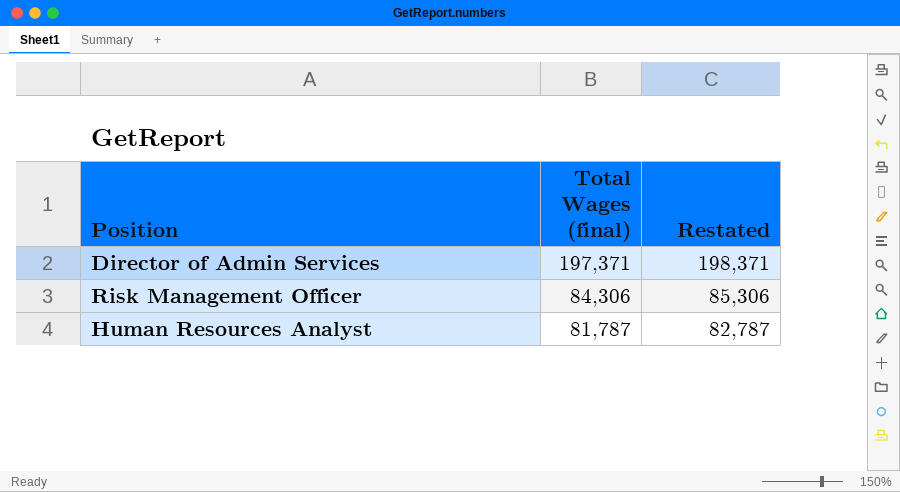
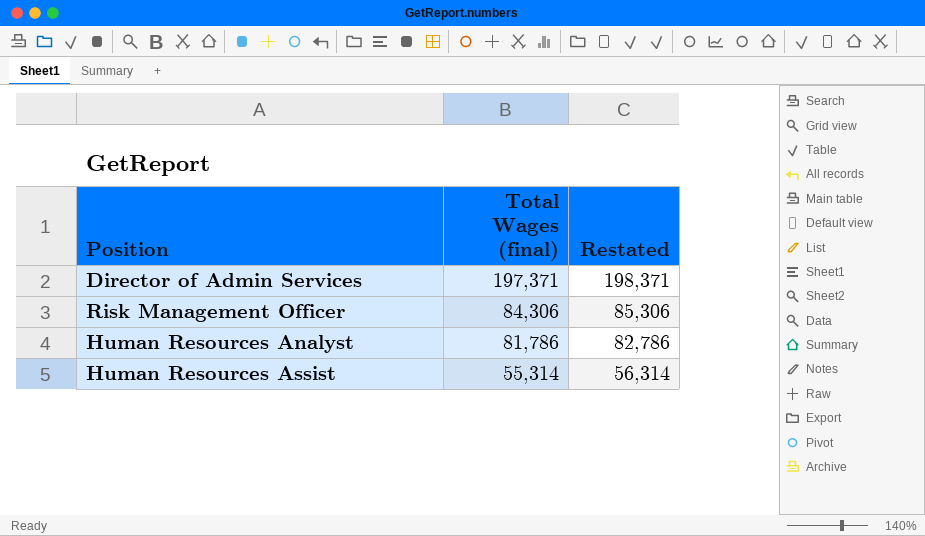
Human Resources Analyst | Total Wages (final): 81,787 -> 81,786
Human Resources Analyst | Restated: 82,787 -> 82,786
row Human Resources Assist: none -> 55,314 | 56,314

